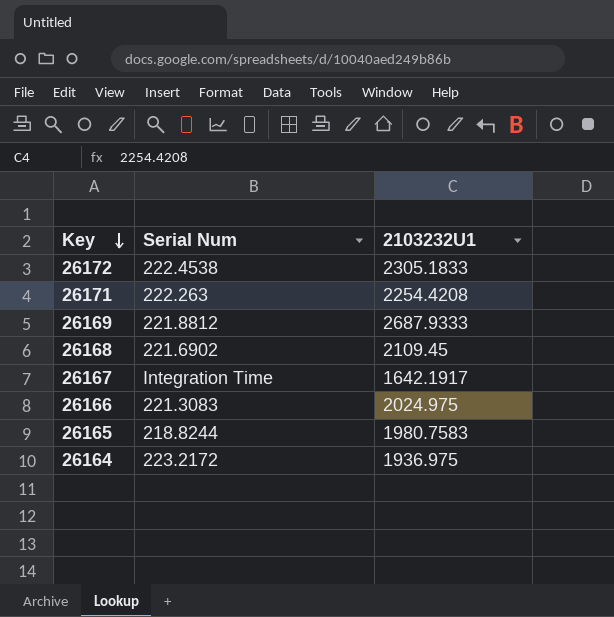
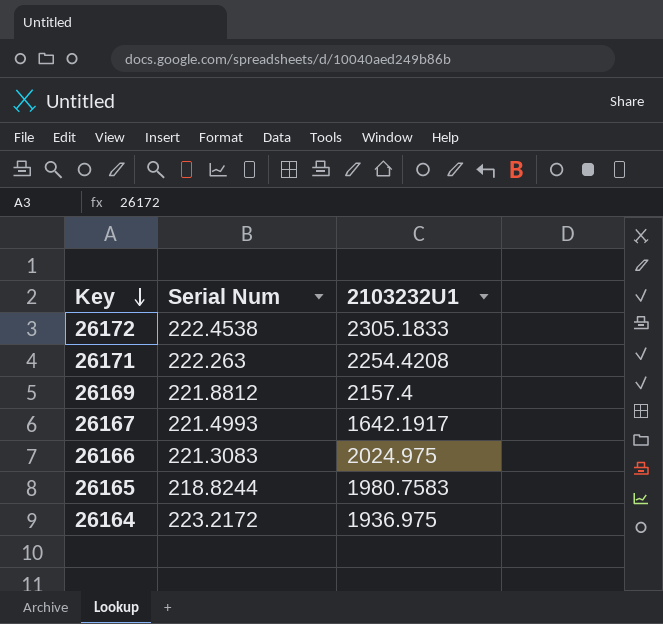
row 26168: 221.6902 | 2109.45 -> none
26169 | 2103232U1: 2687.9333 -> 2157.4
26167 | Serial Num: Integration Time -> 221.4993

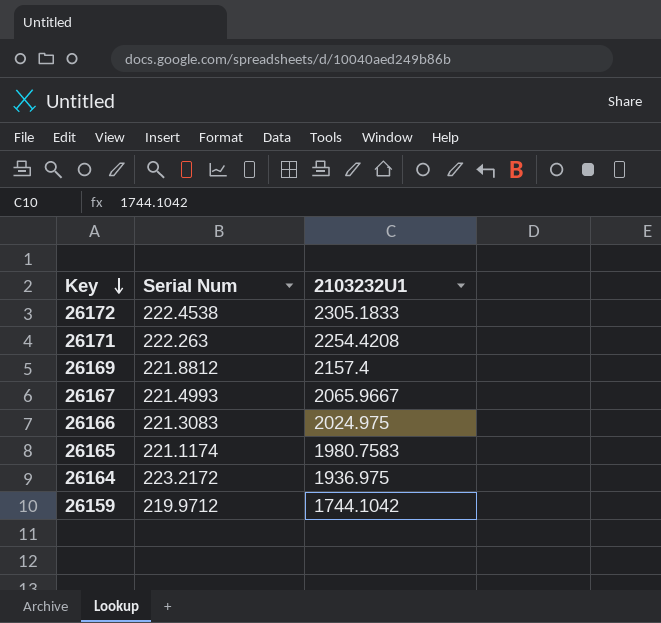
26167 | 2103232U1: 1642.1917 -> 2065.9667
26165 | Serial Num: 218.8244 -> 221.1174
row 26159: none -> 219.9712 | 1744.1042

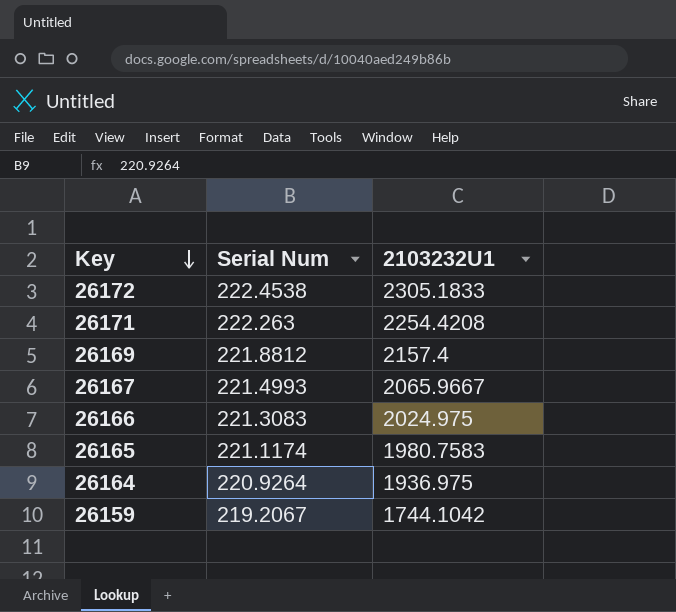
26164 | Serial Num: 223.2172 -> 220.9264
26159 | Serial Num: 219.9712 -> 219.2067

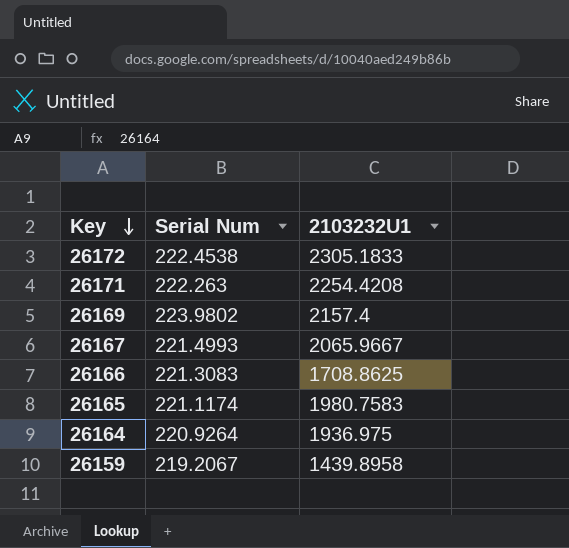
26169 | Serial Num: 221.8812 -> 223.9802
26166 | 2103232U1: 2024.975 -> 1708.8625
26159 | 2103232U1: 1744.1042 -> 1439.8958

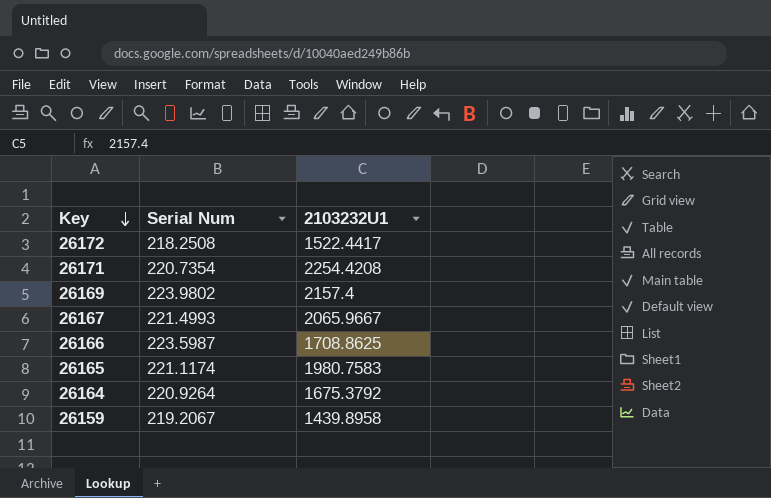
26172 | Serial Num: 222.4538 -> 218.2508
26172 | 2103232U1: 2305.1833 -> 1522.4417
26171 | Serial Num: 222.263 -> 220.7354
26166 | Serial Num: 221.3083 -> 223.5987
26164 | 2103232U1: 1936.975 -> 1675.3792

